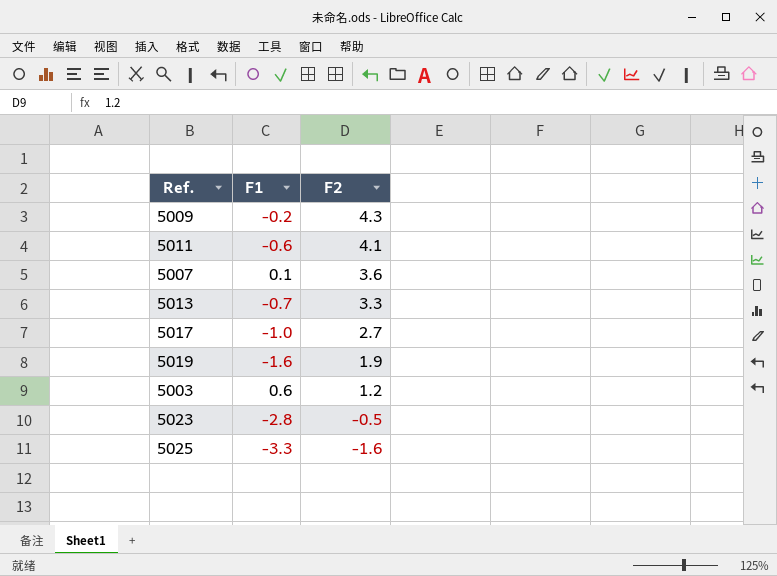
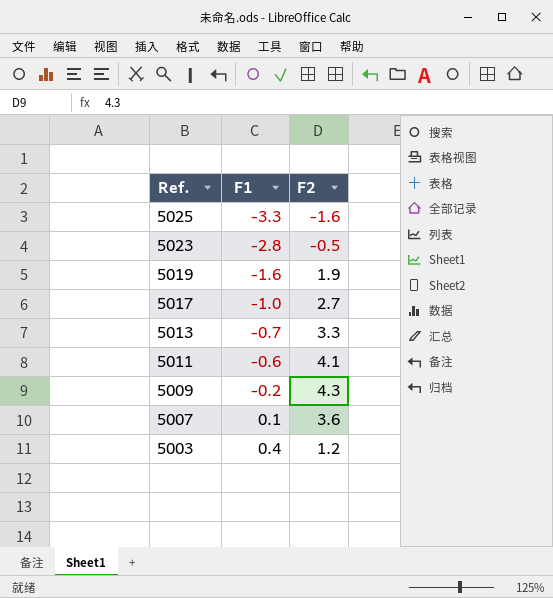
row order: F2 descending -> Ref. descending
5003 | F1: 0.6 -> 0.4

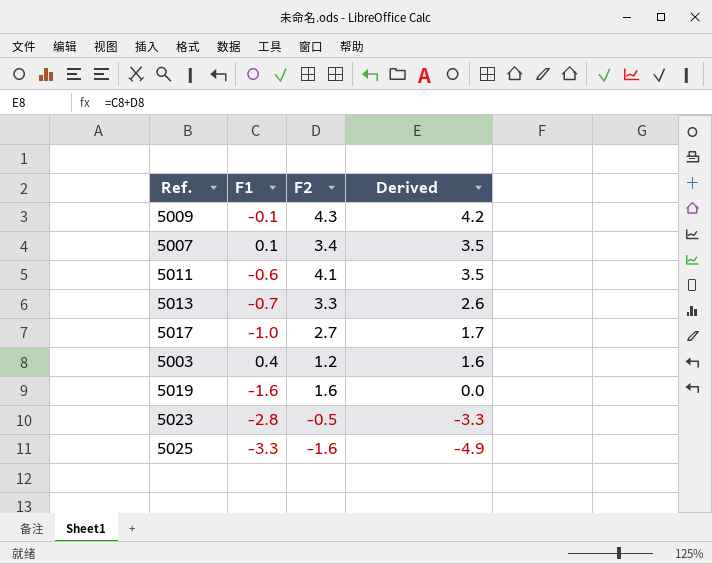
row order: Ref. descending -> Derived descending
column Derived | formula: none -> [F1] + [F2]
5009 | F1: -0.2 -> -0.1
5007 | F2: 3.6 -> 3.4
5019 | F2: 1.9 -> 1.6

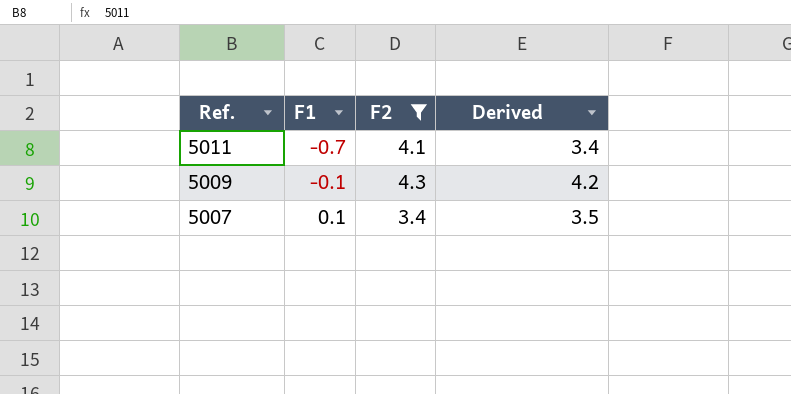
filter: none -> F2 >= 3.4
row order: Derived descending -> Ref. descending
5011 | F1: -0.6 -> -0.7
5011 | Derived: 3.5 -> 3.4

